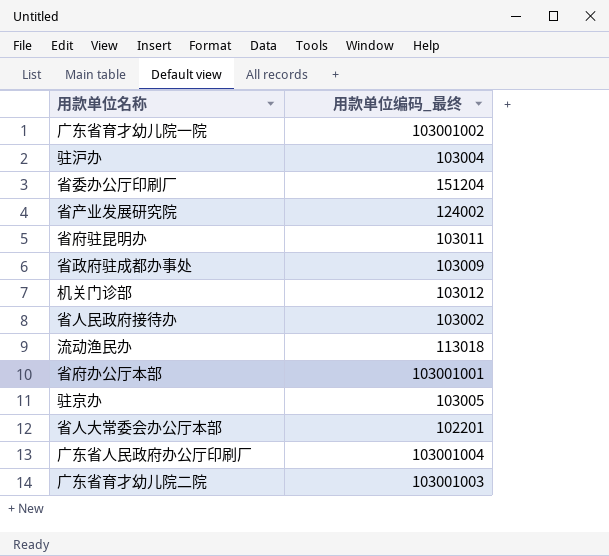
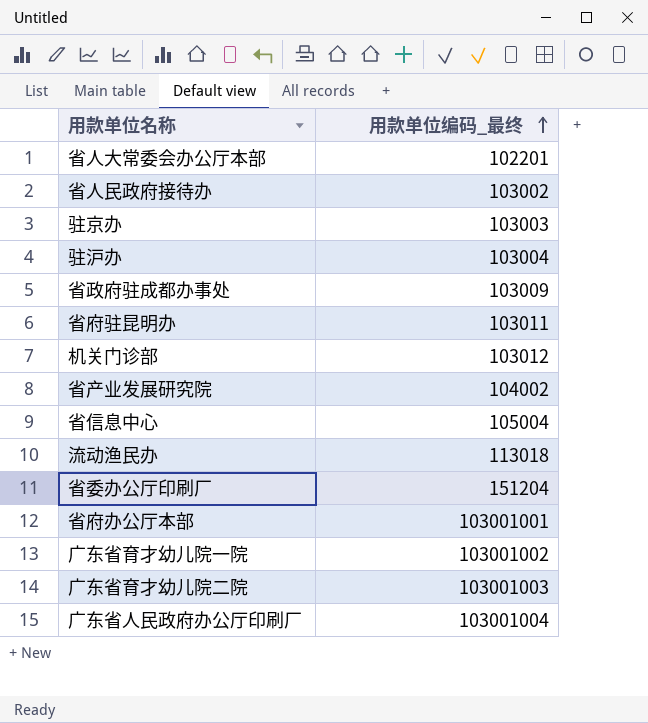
row order: none -> 用款单位编码_最终 ascending
驻京办 | 用款单位编码_最终: 103005 -> 103003
省产业发展研究院 | 用款单位编码_最终: 124002 -> 104002
row 省信息中心: none -> 105004

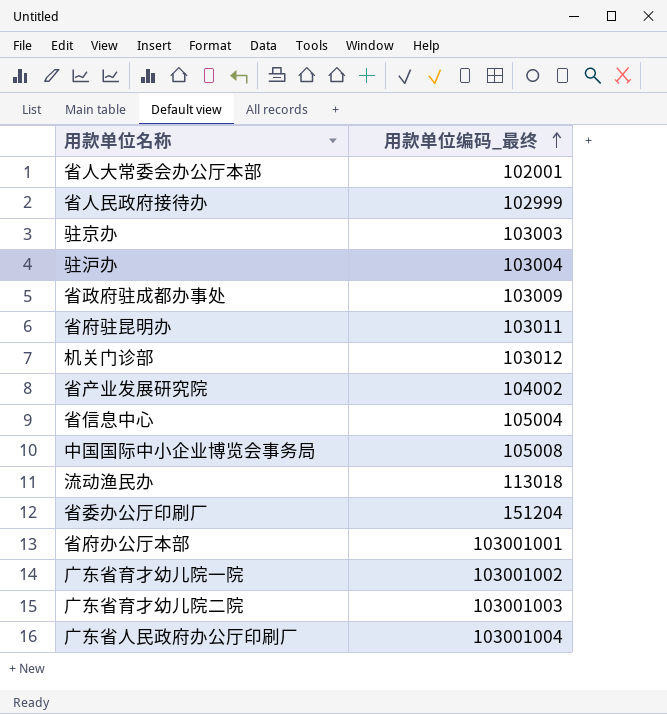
省人大常委会办公厅本部 | 用款单位编码_最终: 102201 -> 102001
省人民政府接待办 | 用款单位编码_最终: 103002 -> 102999
row 中国国际中小企业博览会事务局: none -> 105008

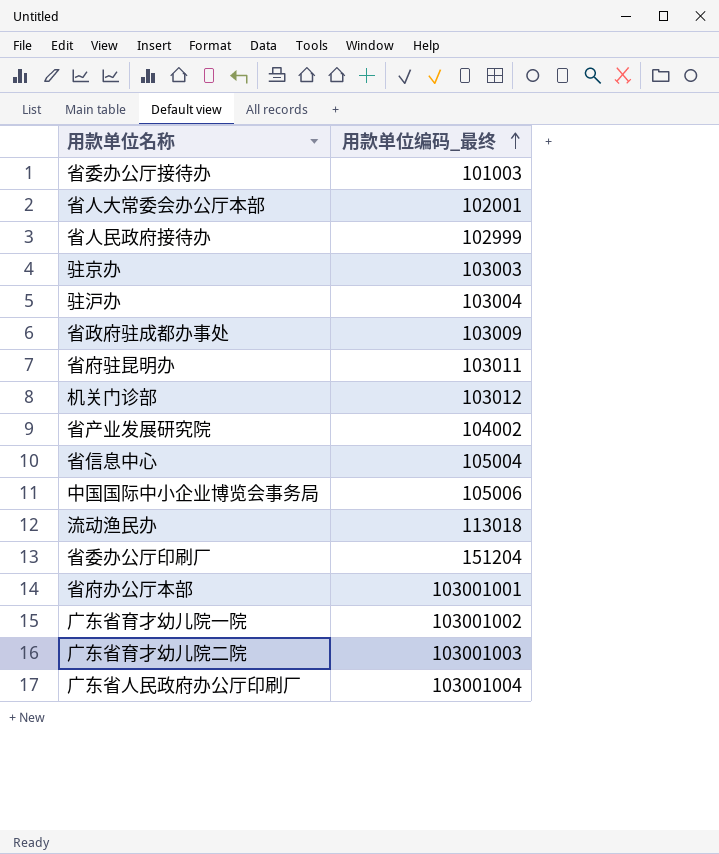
row 省委办公厅接待办: none -> 101003
中国国际中小企业博览会事务局 | 用款单位编码_最终: 105008 -> 105006

